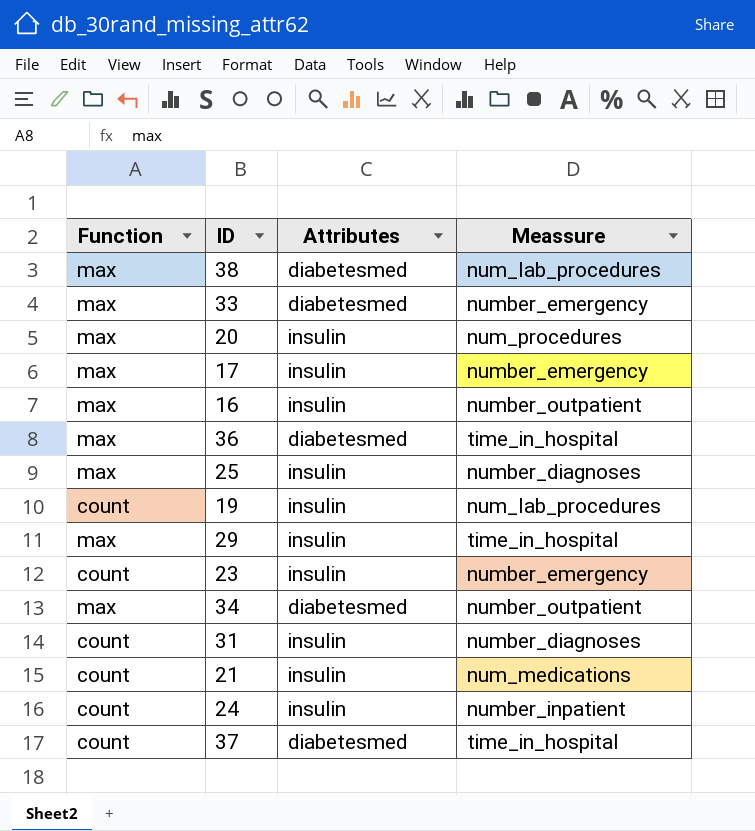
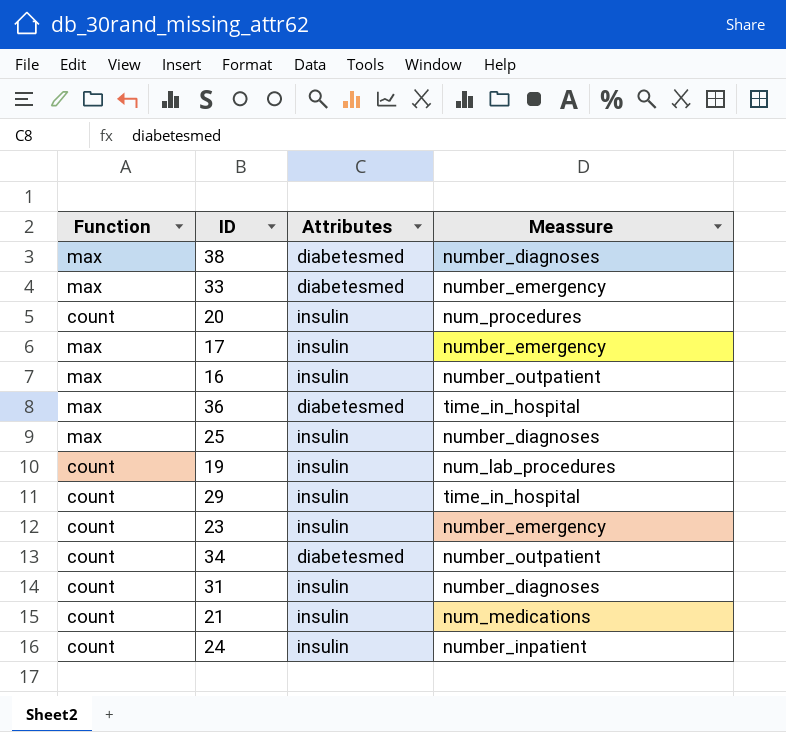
row 37: count | diabetesmed | time_in_hospital -> none
38 | Meassure: num_lab_procedures -> number_diagnoses
20 | Function: max -> count
29 | Function: max -> count
34 | Function: max -> count

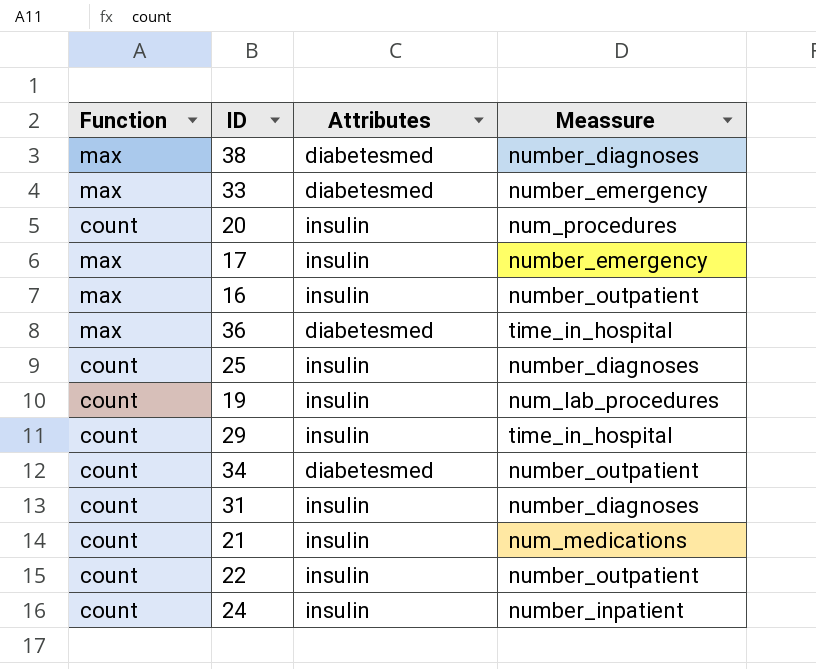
row 23: count | insulin | number_emergency -> none
25 | Function: max -> count
row 22: none -> count | insulin | number_outpatient

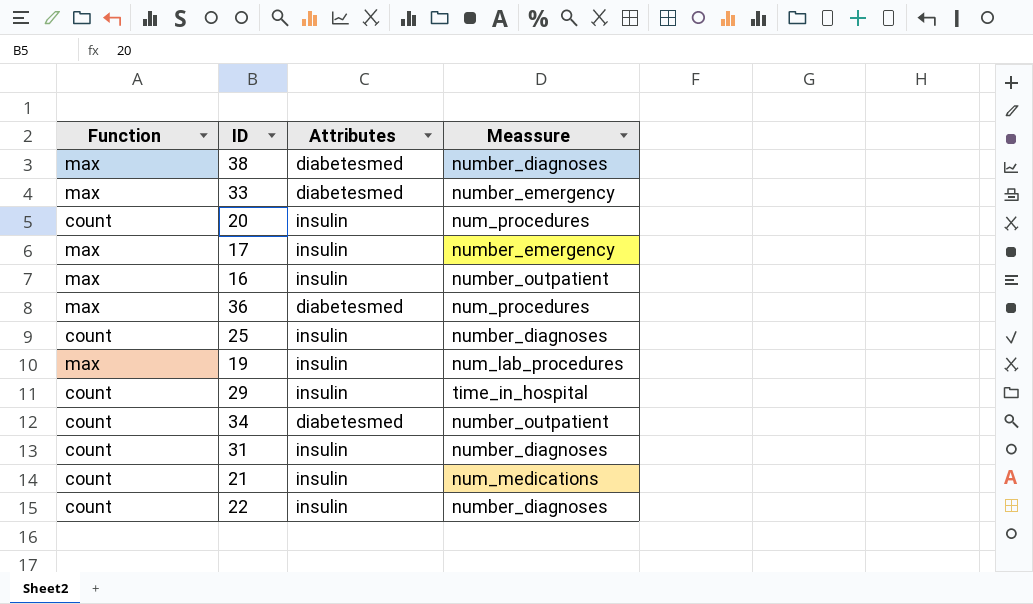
row 24: count | insulin | number_inpatient -> none
36 | Meassure: time_in_hospital -> num_procedures
19 | Function: count -> max
22 | Meassure: number_outpatient -> number_diagnoses

